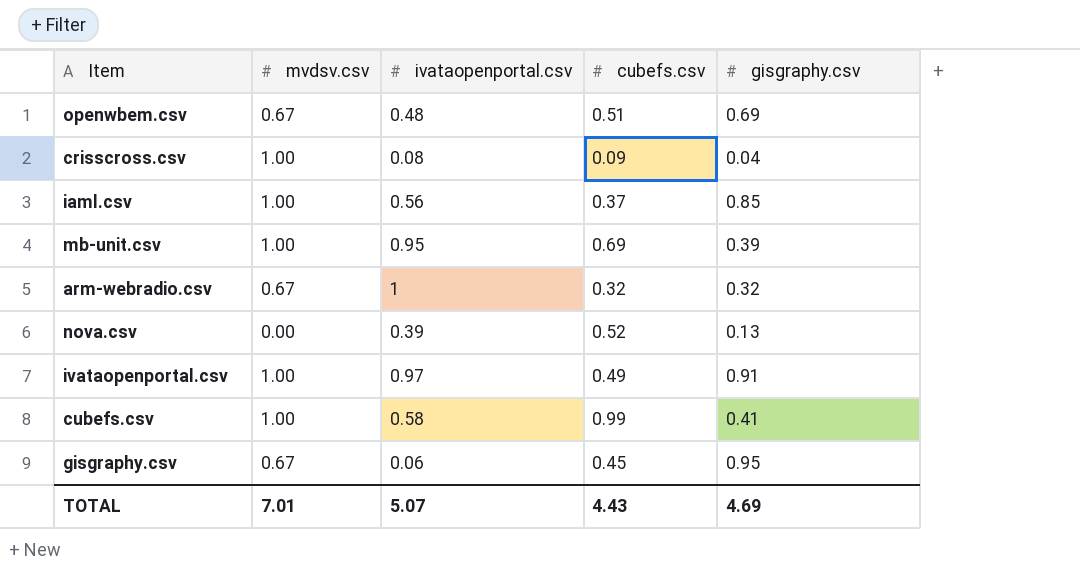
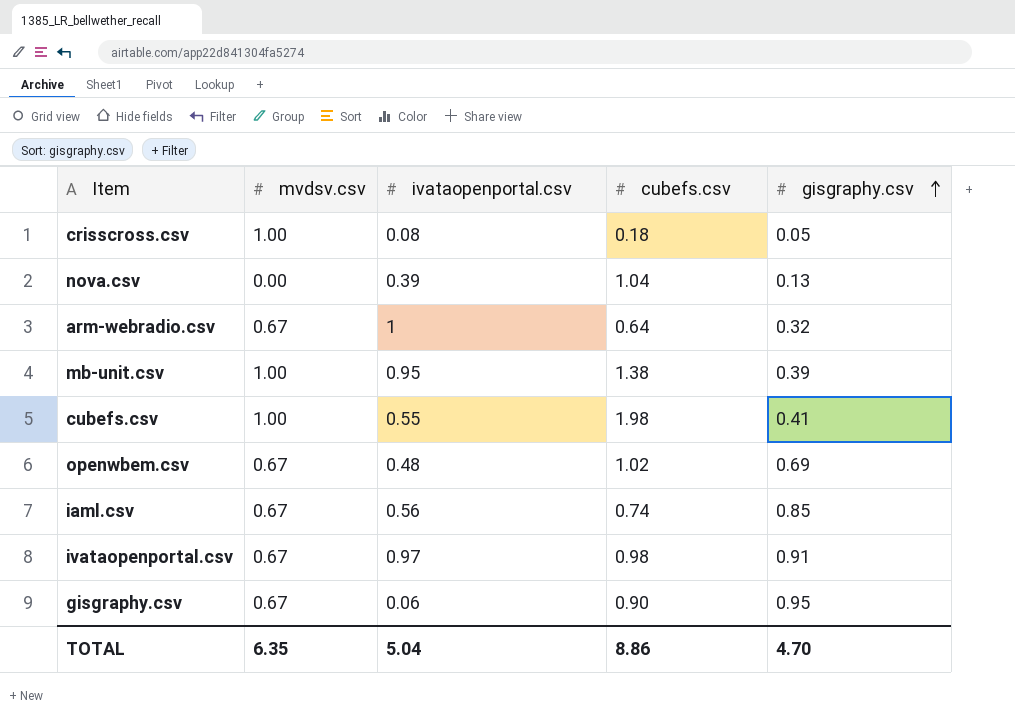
row order: none -> gisgraphy.csv ascending
crisscross.csv | cubefs.csv: 0.09 -> 0.18
crisscross.csv | gisgraphy.csv: 0.04 -> 0.05
nova.csv | cubefs.csv: 0.52 -> 1.04
arm-webradio.csv | cubefs.csv: 0.32 -> 0.64
mb-unit.csv | cubefs.csv: 0.69 -> 1.38
cubefs.csv | ivataopenportal.csv: 0.58 -> 0.55
cubefs.csv | cubefs.csv: 0.99 -> 1.98
openwbem.csv | cubefs.csv: 0.51 -> 1.02
iaml.csv | mvdsv.csv: 1.00 -> 0.67
iaml.csv | cubefs.csv: 0.37 -> 0.74
ivataopenportal.csv | mvdsv.csv: 1.00 -> 0.67
ivataopenportal.csv | cubefs.csv: 0.49 -> 0.98
gisgraphy.csv | cubefs.csv: 0.45 -> 0.90
TOTAL | mvdsv.csv: 7.01 -> 6.35
TOTAL | ivataopenportal.csv: 5.07 -> 5.04
TOTAL | cubefs.csv: 4.43 -> 8.86
TOTAL | gisgraphy.csv: 4.69 -> 4.70

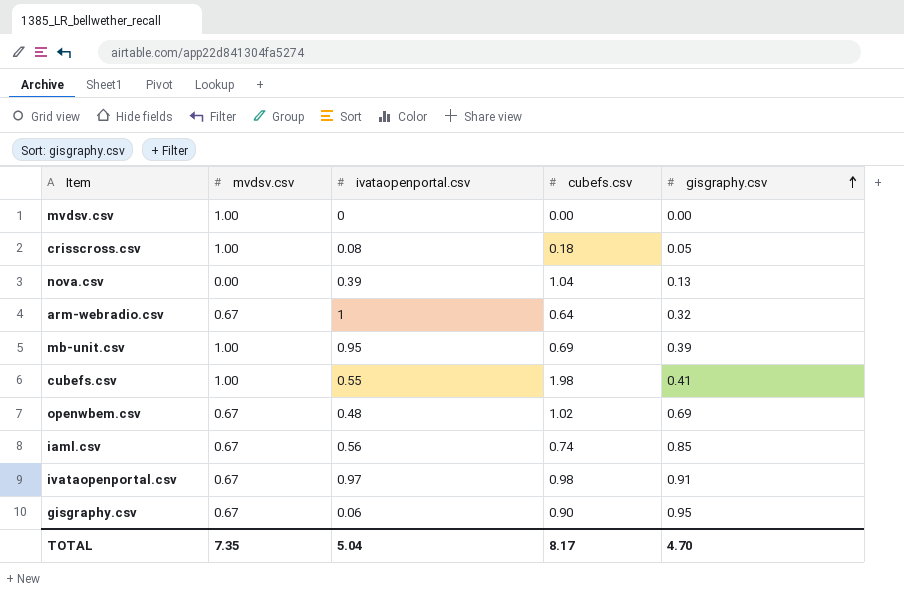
row mvdsv.csv: none -> 1.00 | 0 | 0.00 | 0.00
mb-unit.csv | cubefs.csv: 1.38 -> 0.69
TOTAL | mvdsv.csv: 6.35 -> 7.35
TOTAL | cubefs.csv: 8.86 -> 8.17

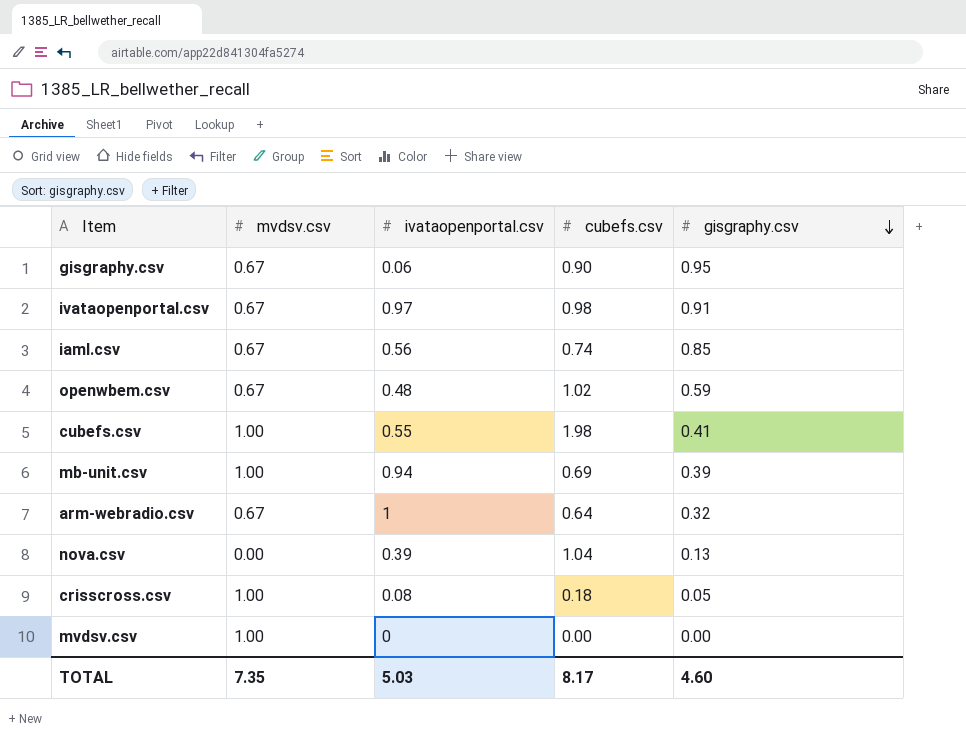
row order: gisgraphy.csv ascending -> gisgraphy.csv descending
openwbem.csv | gisgraphy.csv: 0.69 -> 0.59
mb-unit.csv | ivataopenportal.csv: 0.95 -> 0.94
TOTAL | ivataopenportal.csv: 5.04 -> 5.03
TOTAL | gisgraphy.csv: 4.70 -> 4.60

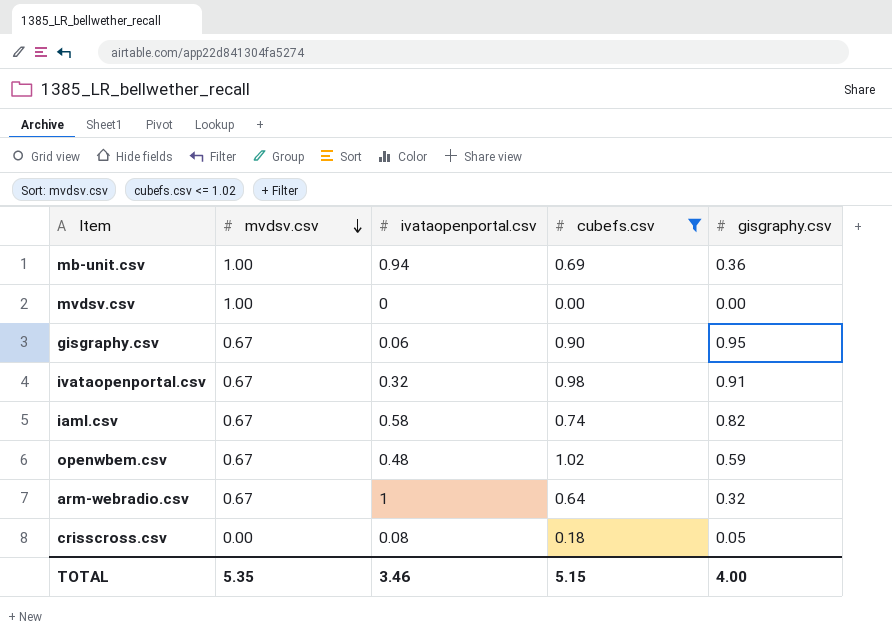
filter: none -> cubefs.csv <= 1.02
row order: gisgraphy.csv descending -> mvdsv.csv descending
mb-unit.csv | gisgraphy.csv: 0.39 -> 0.36
ivataopenportal.csv | ivataopenportal.csv: 0.97 -> 0.32
iaml.csv | ivataopenportal.csv: 0.56 -> 0.58
iaml.csv | gisgraphy.csv: 0.85 -> 0.82
crisscross.csv | mvdsv.csv: 1.00 -> 0.00
TOTAL | mvdsv.csv: 7.35 -> 5.35
TOTAL | ivataopenportal.csv: 5.03 -> 3.46
TOTAL | cubefs.csv: 8.17 -> 5.15
TOTAL | gisgraphy.csv: 4.60 -> 4.00

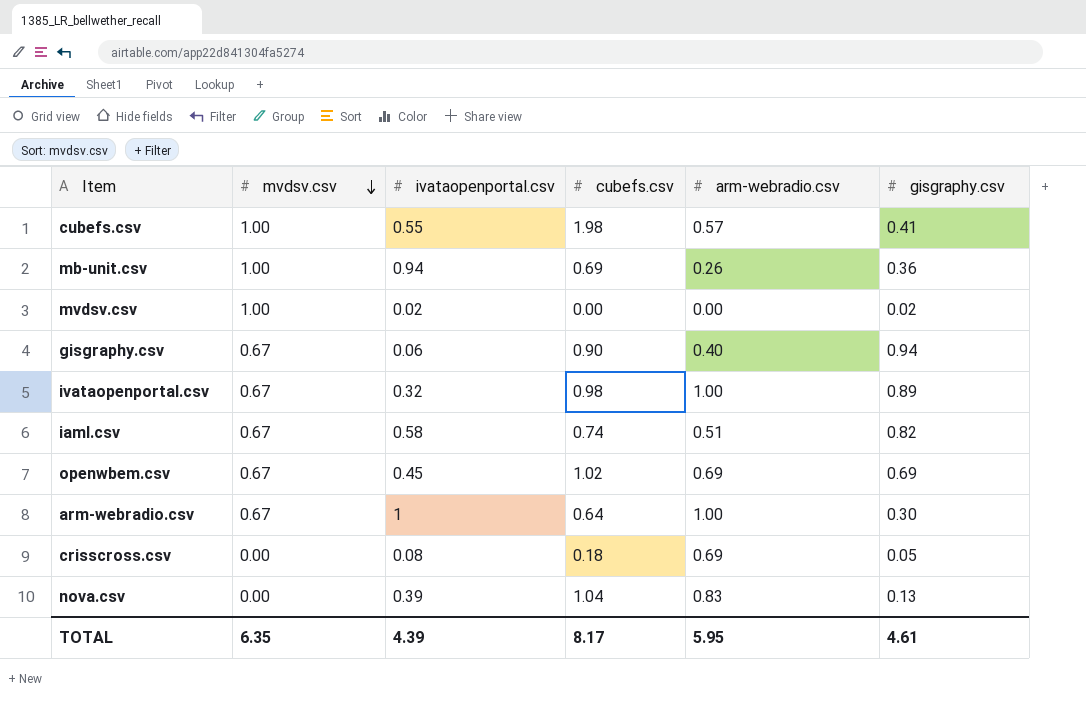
filter: cubefs.csv <= 1.02 -> none
column arm-webradio.csv | position: none -> 5
mvdsv.csv | ivataopenportal.csv: 0 -> 0.02
mvdsv.csv | gisgraphy.csv: 0.00 -> 0.02
gisgraphy.csv | gisgraphy.csv: 0.95 -> 0.94
ivataopenportal.csv | gisgraphy.csv: 0.91 -> 0.89
openwbem.csv | ivataopenportal.csv: 0.48 -> 0.45
openwbem.csv | gisgraphy.csv: 0.59 -> 0.69
arm-webradio.csv | gisgraphy.csv: 0.32 -> 0.30
TOTAL | mvdsv.csv: 5.35 -> 6.35
TOTAL | ivataopenportal.csv: 3.46 -> 4.39
TOTAL | cubefs.csv: 5.15 -> 8.17
TOTAL | gisgraphy.csv: 4.00 -> 4.61

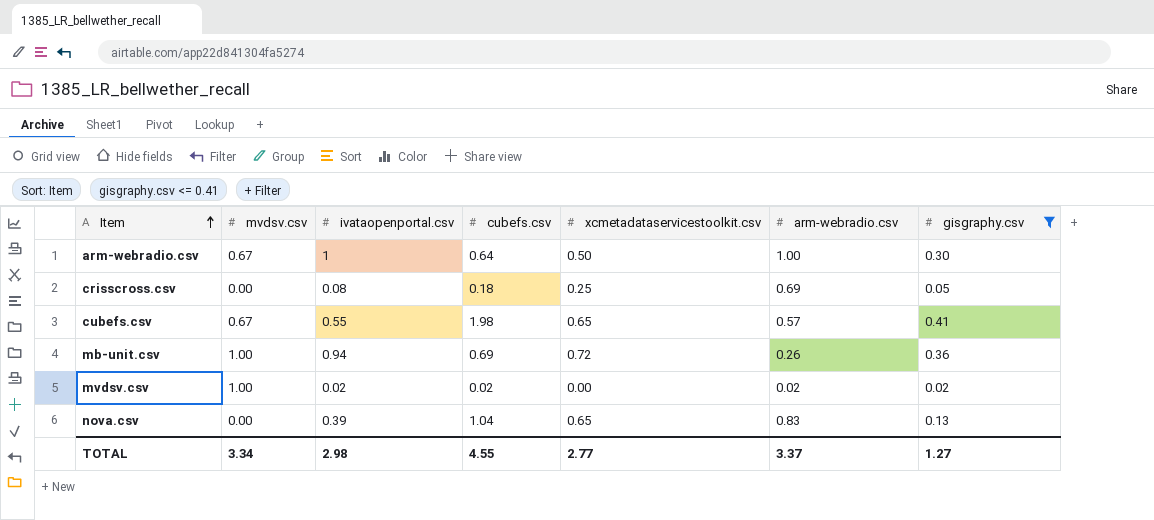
filter: none -> gisgraphy.csv <= 0.41
row order: mvdsv.csv descending -> Item ascending
column xcmetadataservicestoolkit.csv | position: none -> 5
cubefs.csv | mvdsv.csv: 1.00 -> 0.67
mvdsv.csv | cubefs.csv: 0.00 -> 0.02
mvdsv.csv | arm-webradio.csv: 0.00 -> 0.02
TOTAL | mvdsv.csv: 6.35 -> 3.34
TOTAL | ivataopenportal.csv: 4.39 -> 2.98
TOTAL | cubefs.csv: 8.17 -> 4.55
TOTAL | arm-webradio.csv: 5.95 -> 3.37
TOTAL | gisgraphy.csv: 4.61 -> 1.27

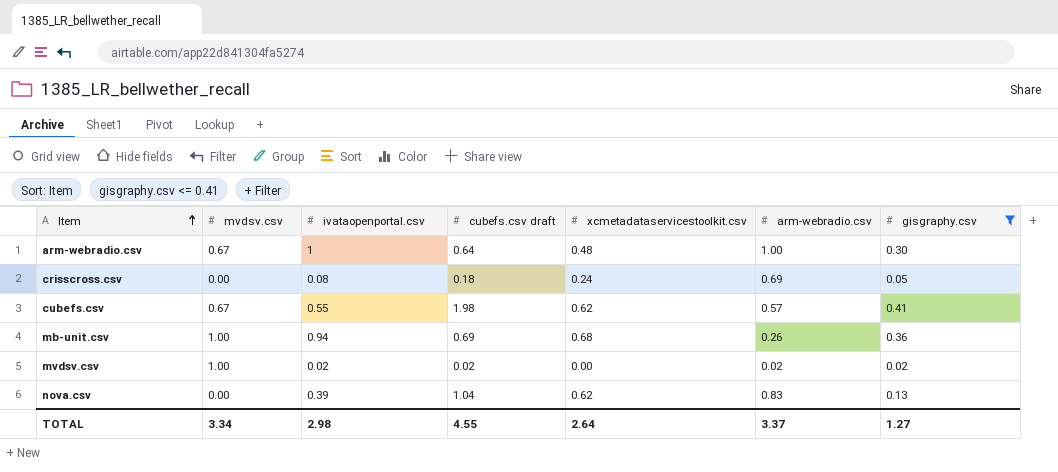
column name: cubefs.csv -> cubefs.csv draft
arm-webradio.csv | xcmetadataservicestoolkit.csv: 0.50 -> 0.48
crisscross.csv | xcmetadataservicestoolkit.csv: 0.25 -> 0.24
cubefs.csv | xcmetadataservicestoolkit.csv: 0.65 -> 0.62
mb-unit.csv | xcmetadataservicestoolkit.csv: 0.72 -> 0.68
nova.csv | xcmetadataservicestoolkit.csv: 0.65 -> 0.62
TOTAL | xcmetadataservicestoolkit.csv: 2.77 -> 2.64

